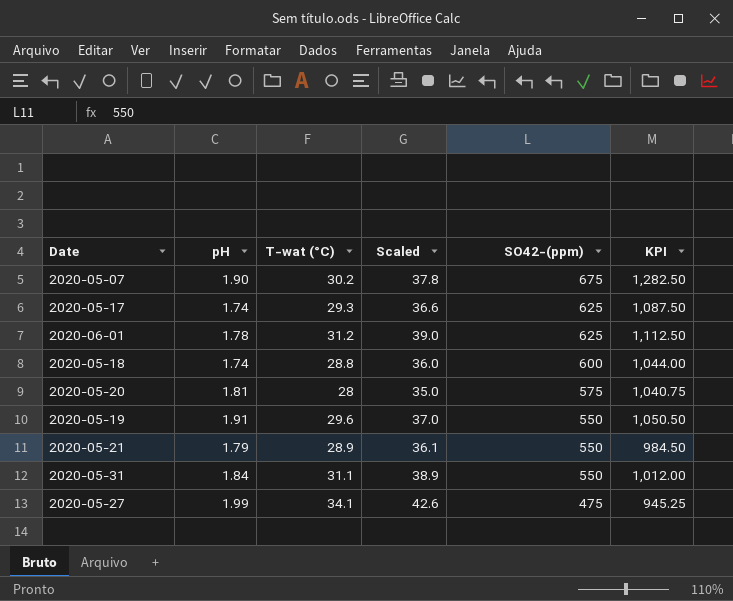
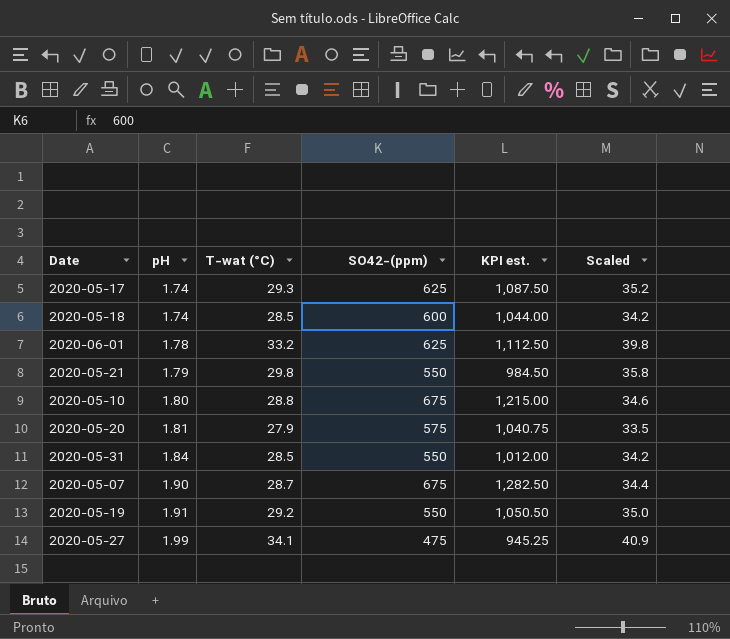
row order: SO42-(ppm) descending -> pH ascending
column name: KPI -> KPI est.
column Scaled | formula: [T-wat (°C)] * 1.25 -> [T-wat (°C)] * 1.2
column Scaled | position: 4 -> 6
2020-05-18 | T-wat (°C): 28.8 -> 28.5
2020-06-01 | T-wat (°C): 31.2 -> 33.2
2020-05-21 | T-wat (°C): 28.9 -> 29.8
row 2020-05-10: none -> 1.80 | 28.8 | 675 | 1,215.00 | 34.6
2020-05-20 | T-wat (°C): 28 -> 27.9
2020-05-31 | T-wat (°C): 31.1 -> 28.5
2020-05-07 | T-wat (°C): 30.2 -> 28.7
2020-05-19 | T-wat (°C): 29.6 -> 29.2

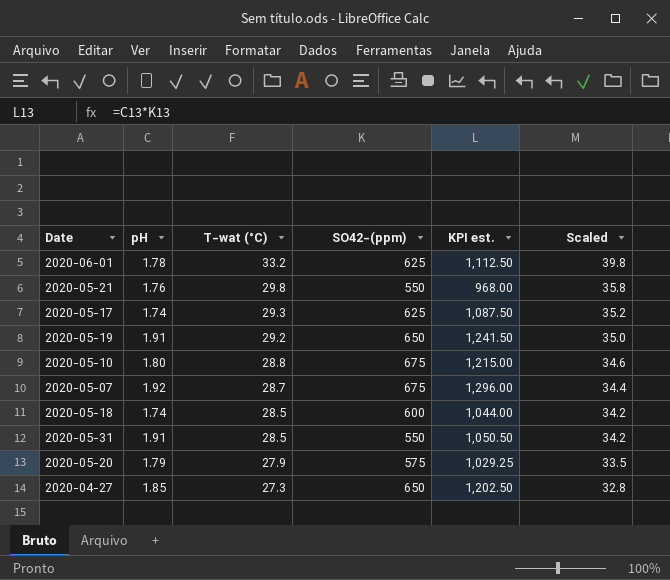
row order: pH ascending -> T-wat (°C) descending
row 2020-05-27: 1.99 | 34.1 | 475 | 945.25 | 40.9 -> none
2020-05-21 | pH: 1.79 -> 1.76
2020-05-21 | KPI est.: 984.50 -> 968.00
2020-05-19 | SO42-(ppm): 550 -> 650
2020-05-19 | KPI est.: 1,050.50 -> 1,241.50
2020-05-07 | pH: 1.90 -> 1.92
2020-05-07 | KPI est.: 1,282.50 -> 1,296.00
2020-05-31 | pH: 1.84 -> 1.91
2020-05-31 | KPI est.: 1,012.00 -> 1,050.50
2020-05-20 | pH: 1.81 -> 1.79
2020-05-20 | KPI est.: 1,040.75 -> 1,029.25
row 2020-04-27: none -> 1.85 | 27.3 | 650 | 1,202.50 | 32.8

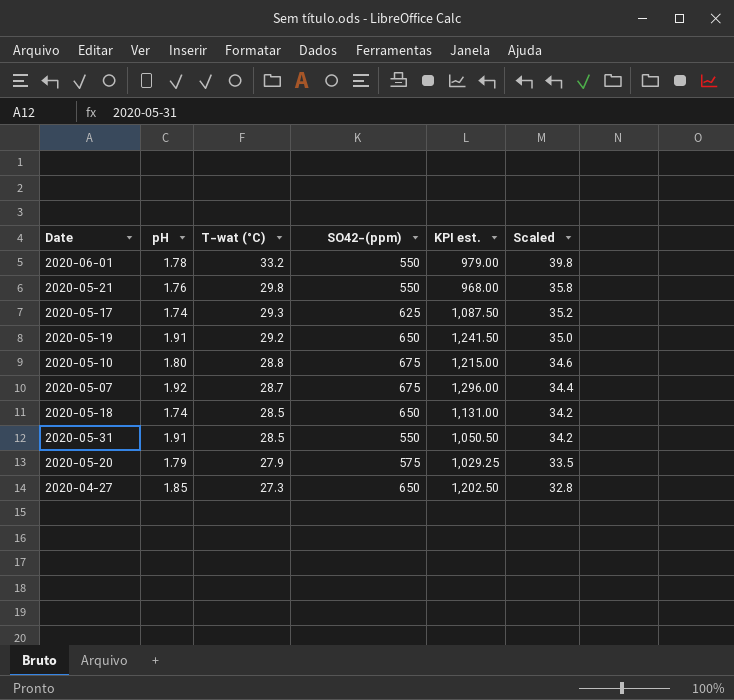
2020-06-01 | SO42-(ppm): 625 -> 550
2020-06-01 | KPI est.: 1,112.50 -> 979.00
2020-05-18 | SO42-(ppm): 600 -> 650
2020-05-18 | KPI est.: 1,044.00 -> 1,131.00

